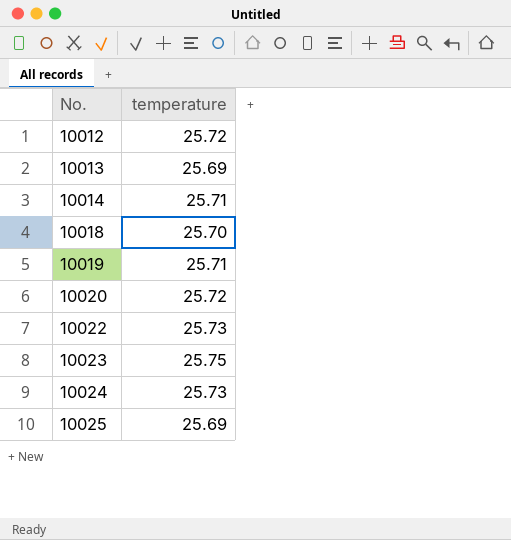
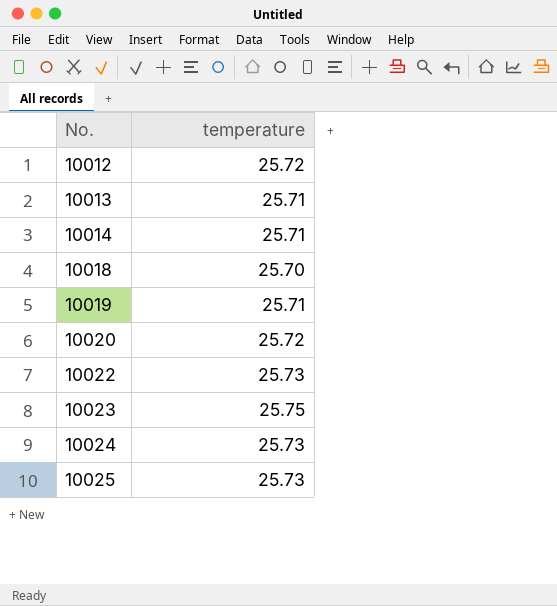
10013 | temperature: 25.69 -> 25.71
10025 | temperature: 25.69 -> 25.73

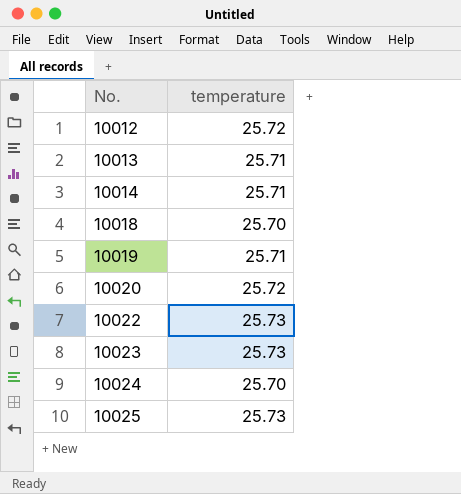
10023 | temperature: 25.75 -> 25.73
10024 | temperature: 25.73 -> 25.70

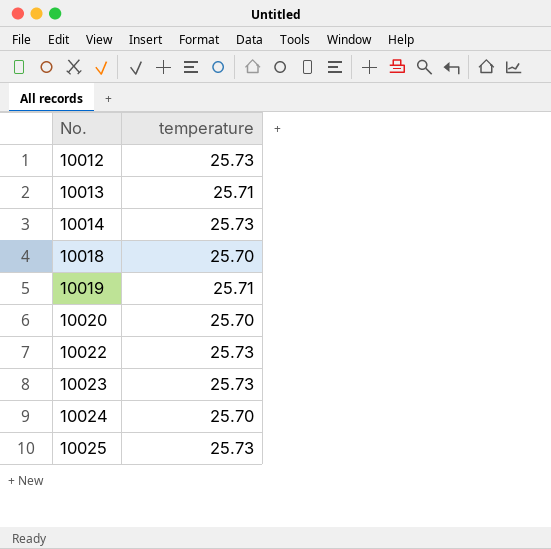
10012 | temperature: 25.72 -> 25.73
10014 | temperature: 25.71 -> 25.73
10020 | temperature: 25.72 -> 25.70

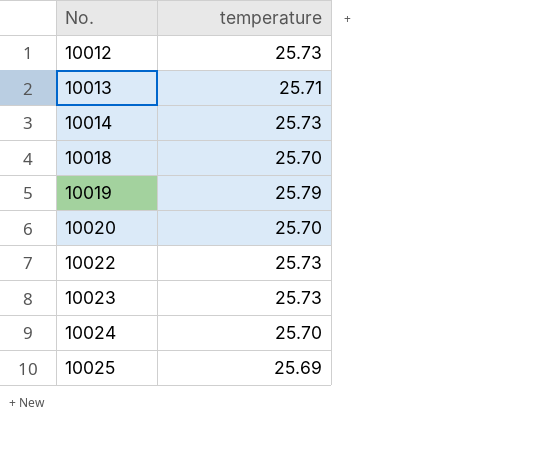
10019 | temperature: 25.71 -> 25.79
10025 | temperature: 25.73 -> 25.69

